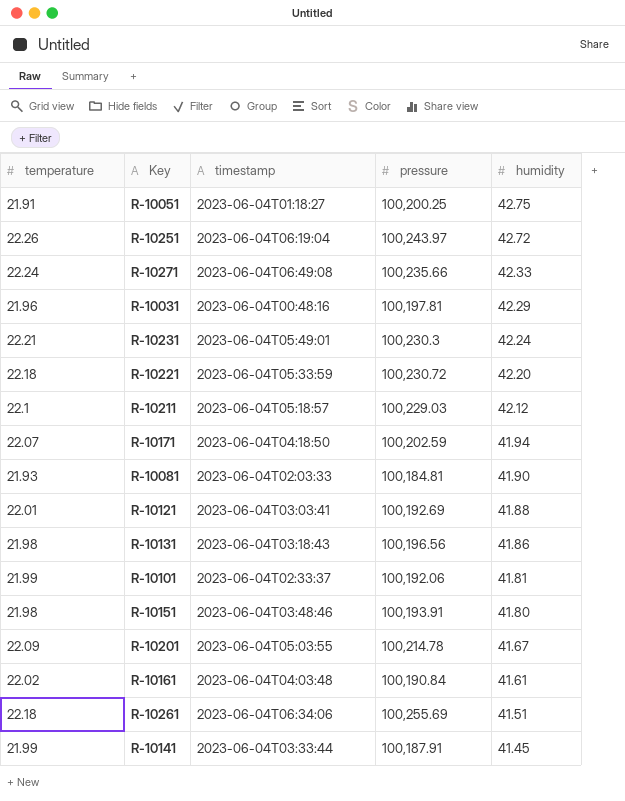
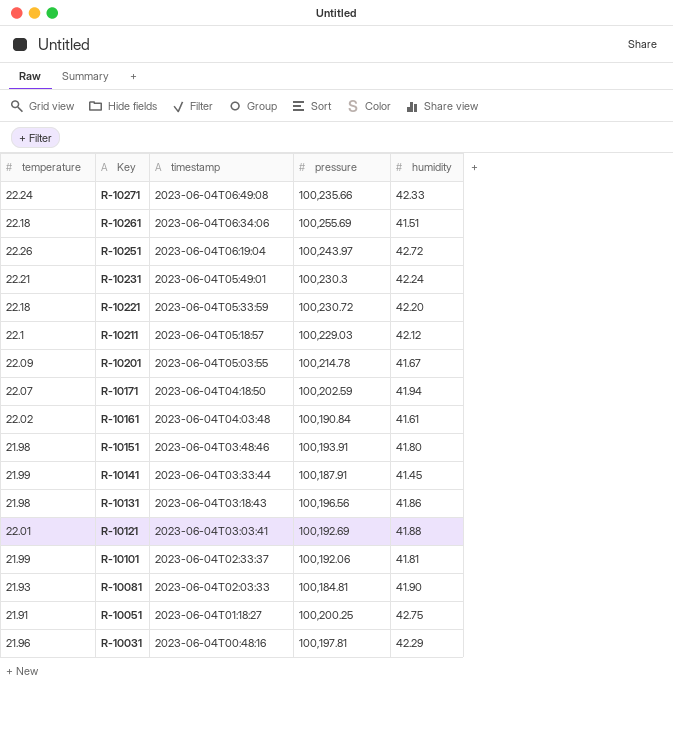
row order: humidity descending -> Key descending

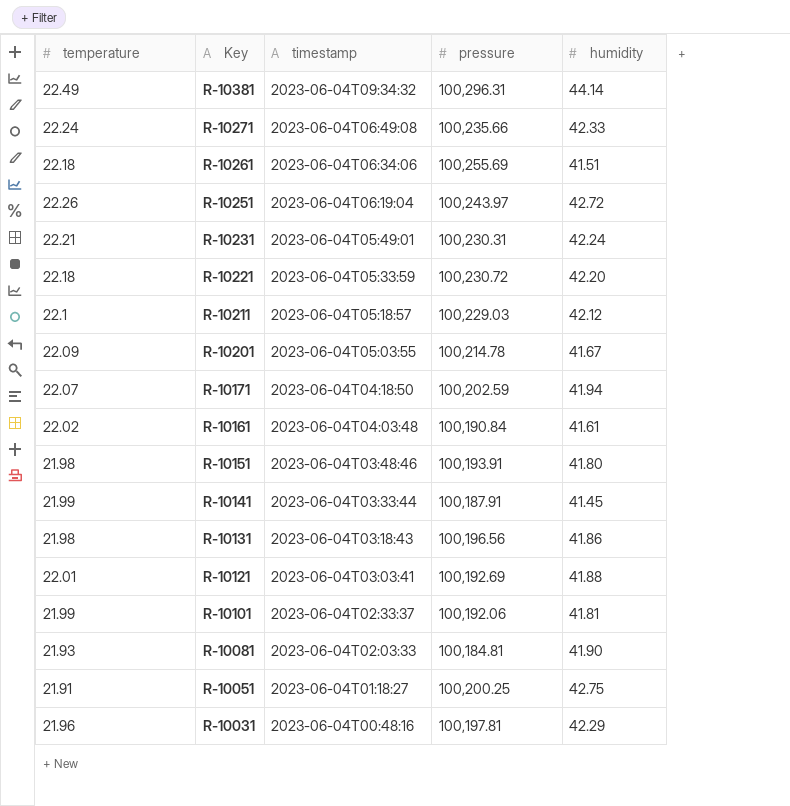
row R-10381: none -> 22.49 | 2023-06-04T09:34:32 | 100,296.31 | 44.14
R-10231 | pressure: 100,230.3 -> 100,230.31

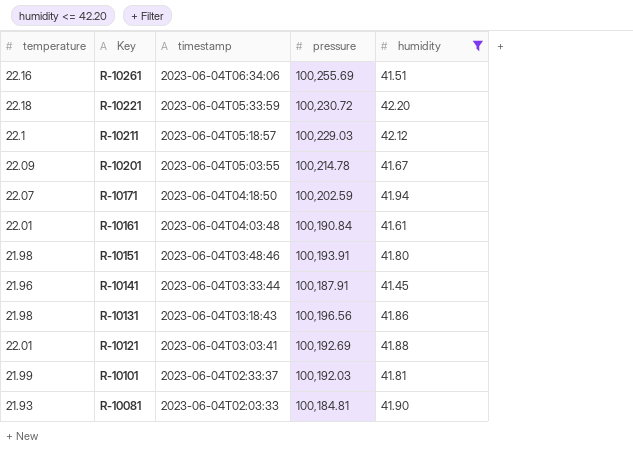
filter: none -> humidity <= 42.20
R-10261 | temperature: 22.18 -> 22.16
R-10161 | temperature: 22.02 -> 22.01
R-10141 | temperature: 21.99 -> 21.96
R-10101 | pressure: 100,192.06 -> 100,192.03

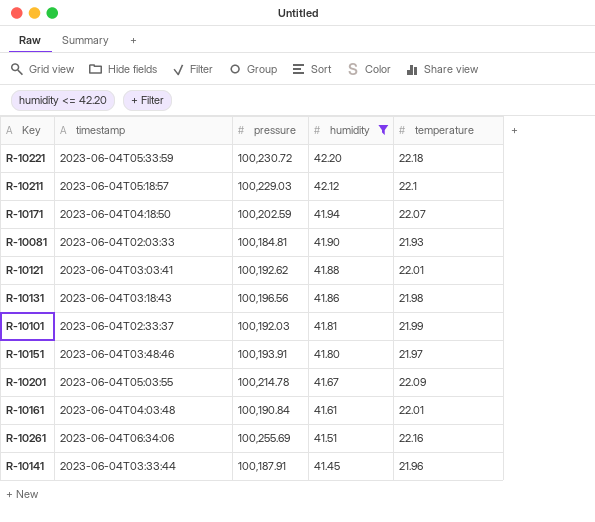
row order: Key descending -> humidity descending
column temperature | position: 1 -> 5
R-10121 | pressure: 100,192.69 -> 100,192.62
R-10151 | temperature: 21.98 -> 21.97

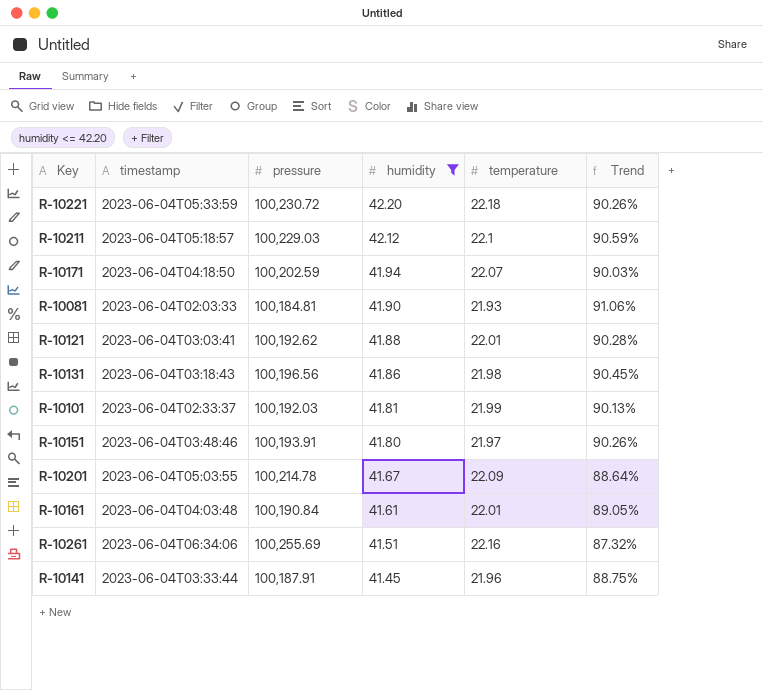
column Trend | formula: none -> ([humidity] - [temperature]) / [temperature]

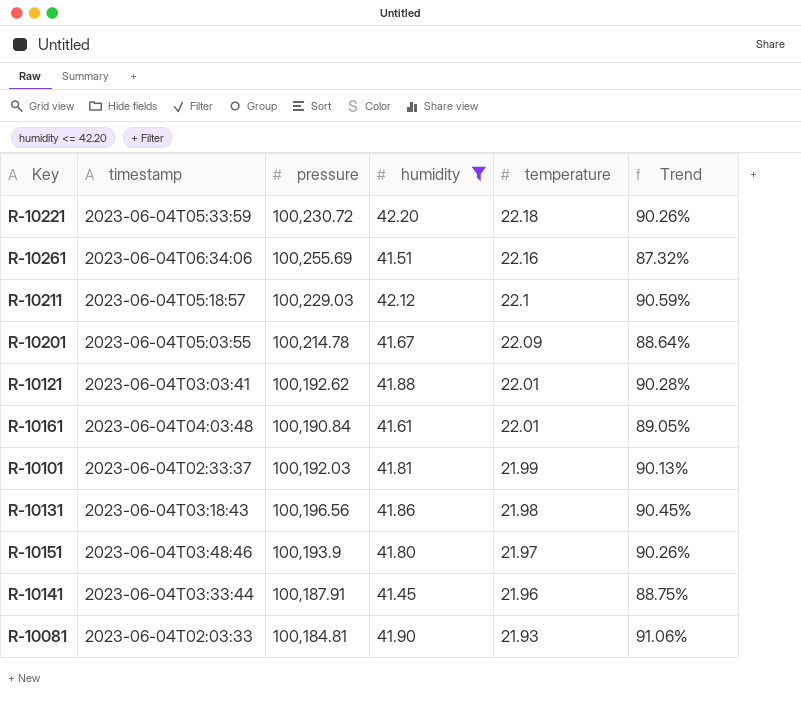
row order: humidity descending -> temperature descending
row R-10171: 2023-06-04T04:18:50 | 100,202.59 | 41.94 | 22.07 | 90.03% -> none
R-10151 | pressure: 100,193.91 -> 100,193.9

